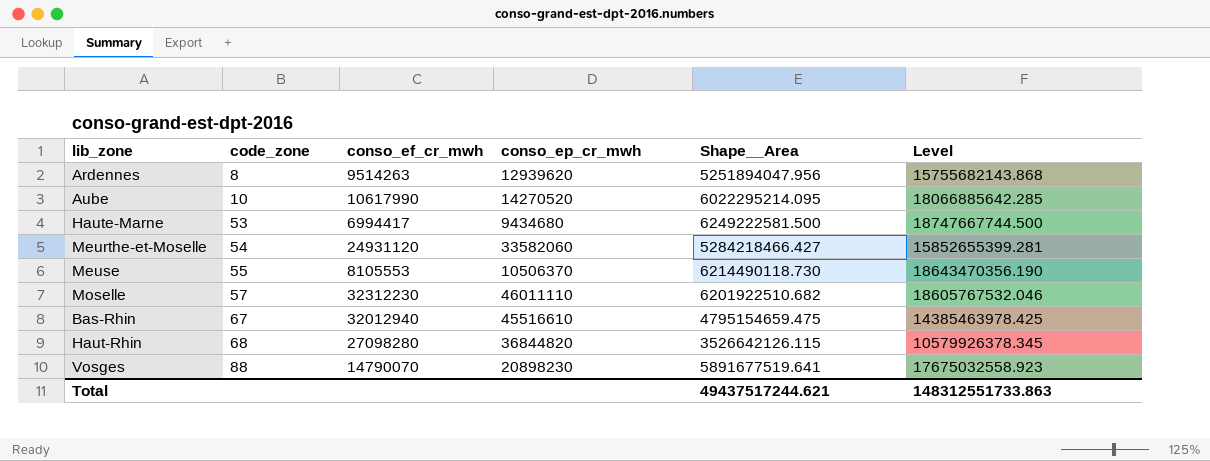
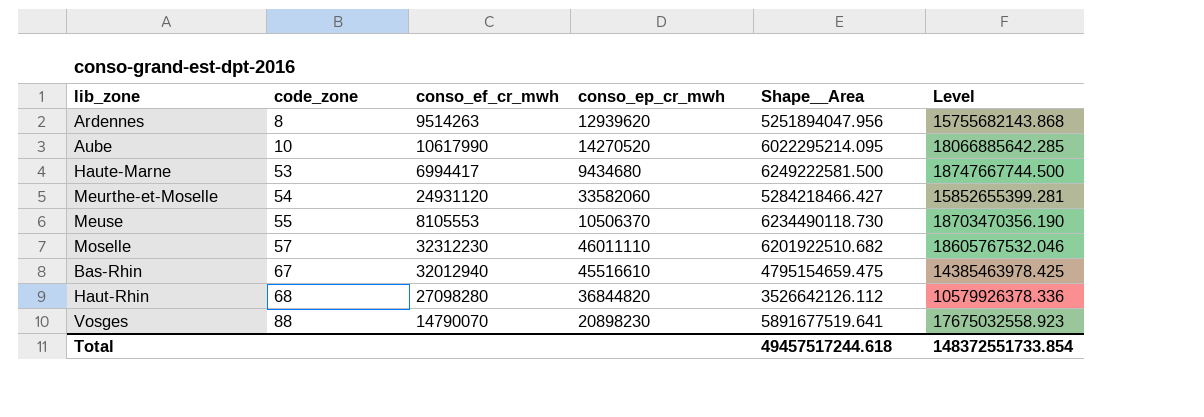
Meuse | Shape__Area: 6214490118.730 -> 6234490118.730
Meuse | Level: 18643470356.190 -> 18703470356.190
Haut-Rhin | Shape__Area: 3526642126.115 -> 3526642126.112
Haut-Rhin | Level: 10579926378.345 -> 10579926378.336
Total | Shape__Area: 49437517244.621 -> 49457517244.618
Total | Level: 148312551733.863 -> 148372551733.854

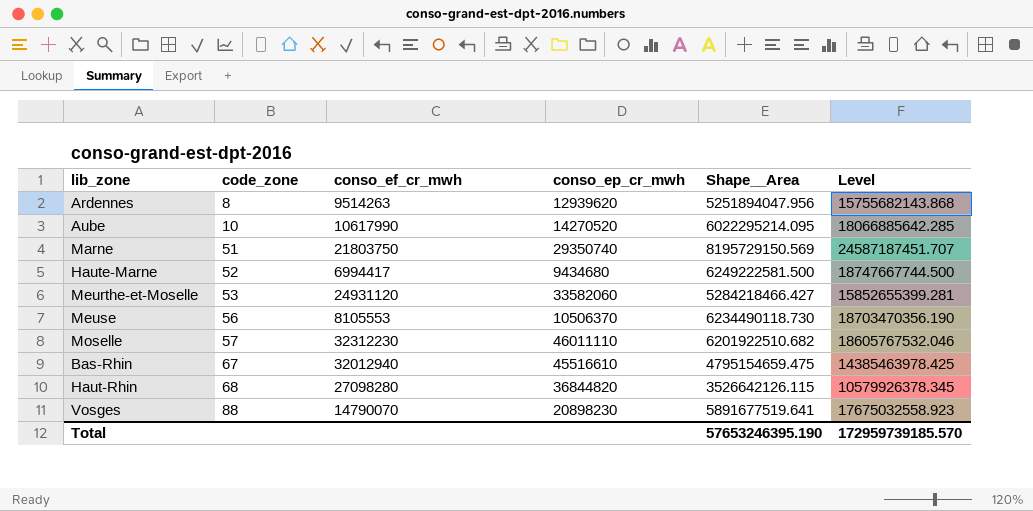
row Marne: none -> 51 | 21803750 | 29350740 | 8195729150.569 | 24587187451.707
Haute-Marne | code_zone: 53 -> 52
Meurthe-et-Moselle | code_zone: 54 -> 53
Meuse | code_zone: 55 -> 56
Haut-Rhin | Shape__Area: 3526642126.112 -> 3526642126.115
Haut-Rhin | Level: 10579926378.336 -> 10579926378.345
Total | Shape__Area: 49457517244.618 -> 57653246395.190
Total | Level: 148372551733.854 -> 172959739185.570

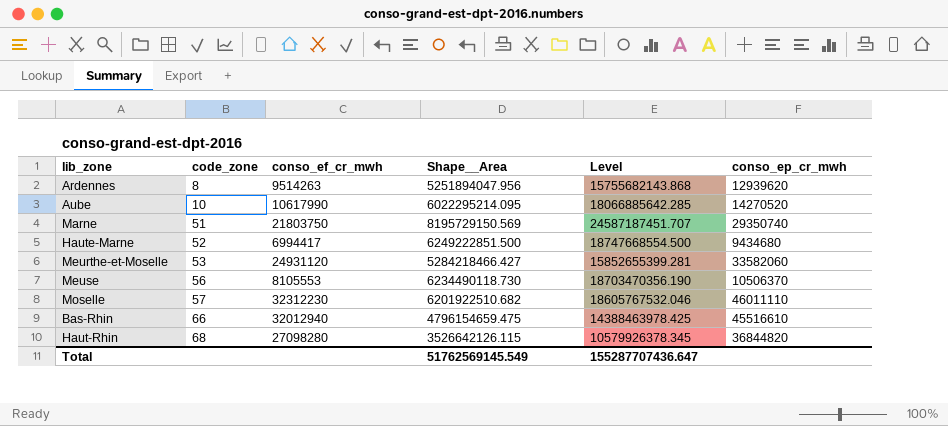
column conso_ep_cr_mwh | position: 4 -> 6
row Vosges: 88 | 14790070 | 20898230 | 5891677519.641 | 17675032558.923 -> none
Haute-Marne | Shape__Area: 6249222581.500 -> 6249222851.500
Haute-Marne | Level: 18747667744.500 -> 18747668554.500
Bas-Rhin | code_zone: 67 -> 66
Bas-Rhin | Shape__Area: 4795154659.475 -> 4796154659.475
Bas-Rhin | Level: 14385463978.425 -> 14388463978.425
Total | Shape__Area: 57653246395.190 -> 51762569145.549
Total | Level: 172959739185.570 -> 155287707436.647

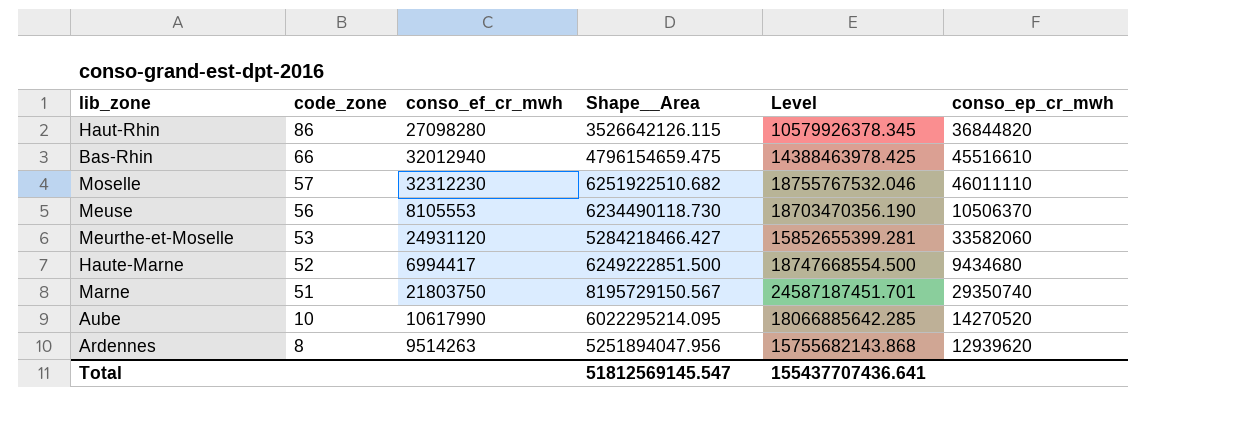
row order: code_zone ascending -> code_zone descending
Haut-Rhin | code_zone: 68 -> 86
Moselle | Shape__Area: 6201922510.682 -> 6251922510.682
Moselle | Level: 18605767532.046 -> 18755767532.046
Marne | Shape__Area: 8195729150.569 -> 8195729150.567
Marne | Level: 24587187451.707 -> 24587187451.701
Total | Shape__Area: 51762569145.549 -> 51812569145.547
Total | Level: 155287707436.647 -> 155437707436.641

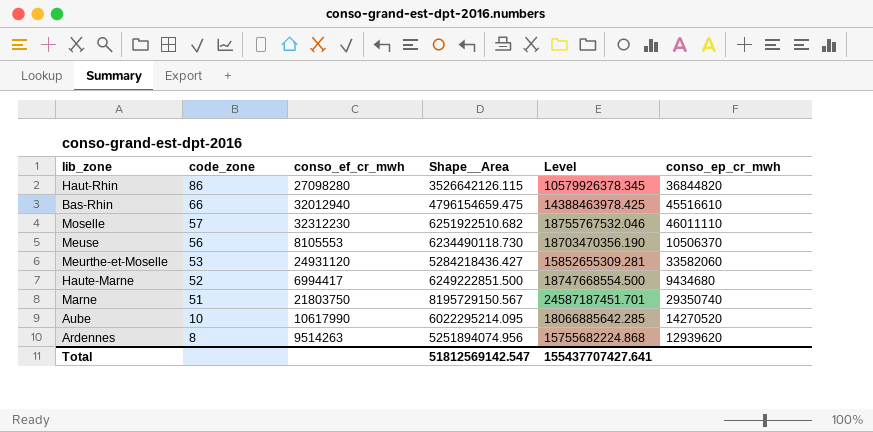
Meurthe-et-Moselle | Shape__Area: 5284218466.427 -> 5284218436.427
Meurthe-et-Moselle | Level: 15852655399.281 -> 15852655309.281
Ardennes | Shape__Area: 5251894047.956 -> 5251894074.956
Ardennes | Level: 15755682143.868 -> 15755682224.868
Total | Shape__Area: 51812569145.547 -> 51812569142.547
Total | Level: 155437707436.641 -> 155437707427.641

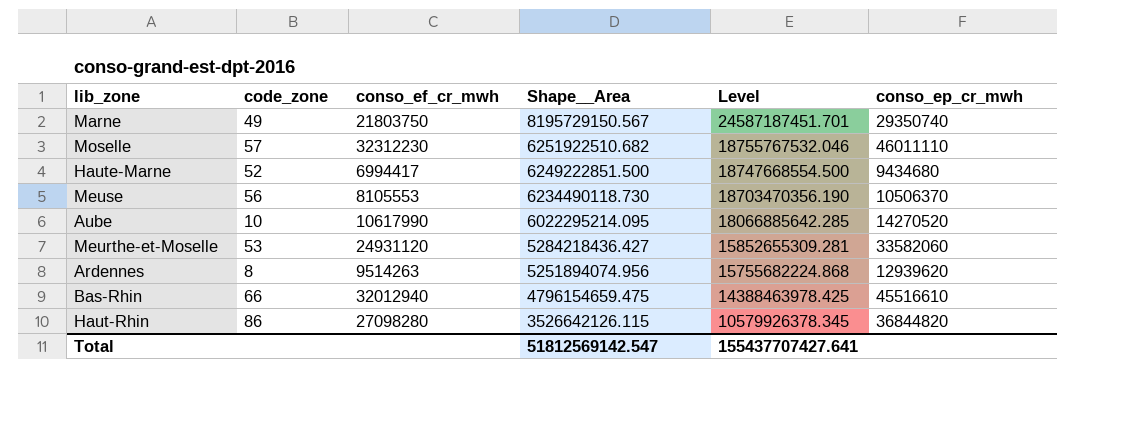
row order: code_zone descending -> Shape__Area descending
Marne | code_zone: 51 -> 49

